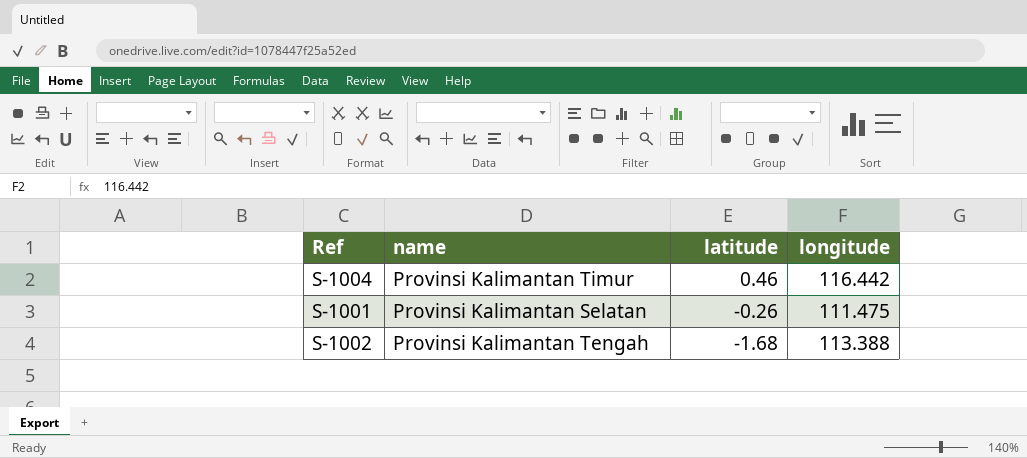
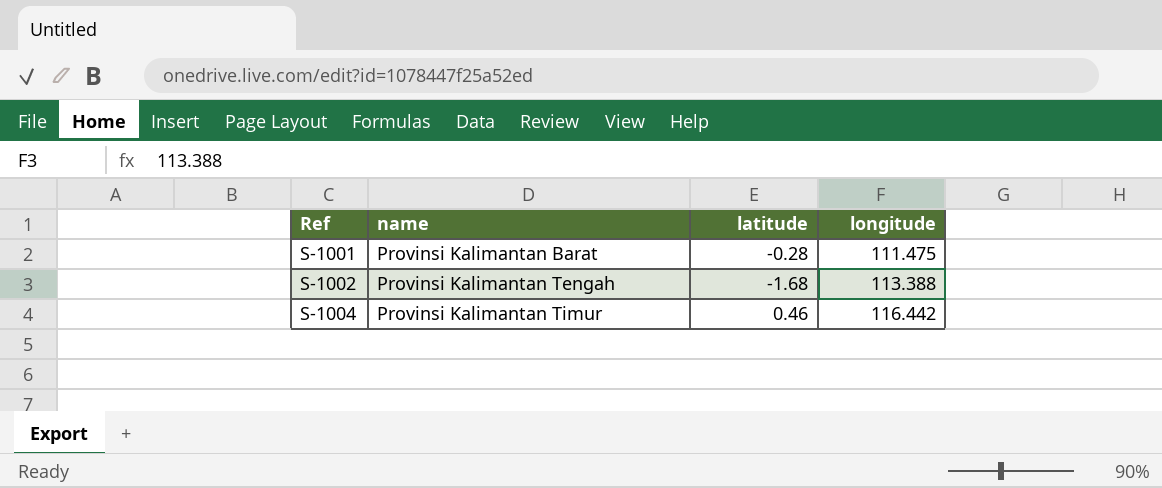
row order: latitude descending -> Ref ascending
S-1001 | name: Provinsi Kalimantan Selatan -> Provinsi Kalimantan Barat
S-1001 | latitude: -0.26 -> -0.28

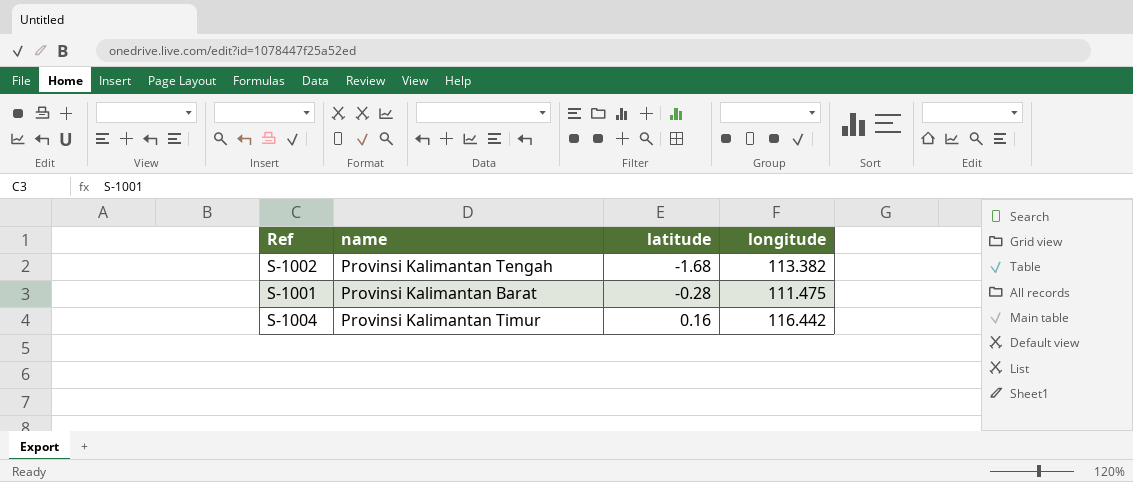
row order: Ref ascending -> latitude ascending
S-1002 | longitude: 113.388 -> 113.382
S-1004 | latitude: 0.46 -> 0.16

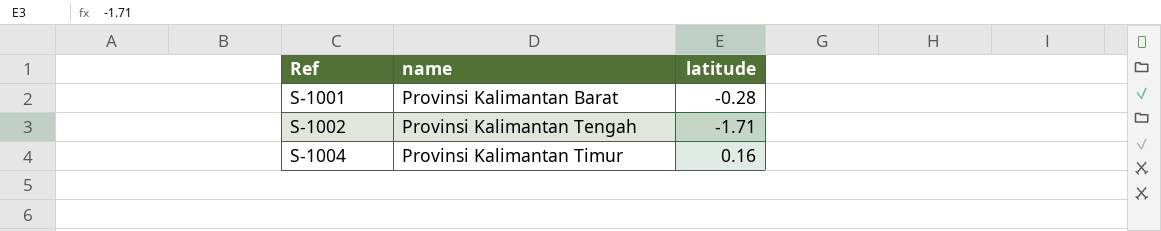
row order: latitude ascending -> Ref ascending
column longitude | position: 4 -> none
S-1002 | latitude: -1.68 -> -1.71

